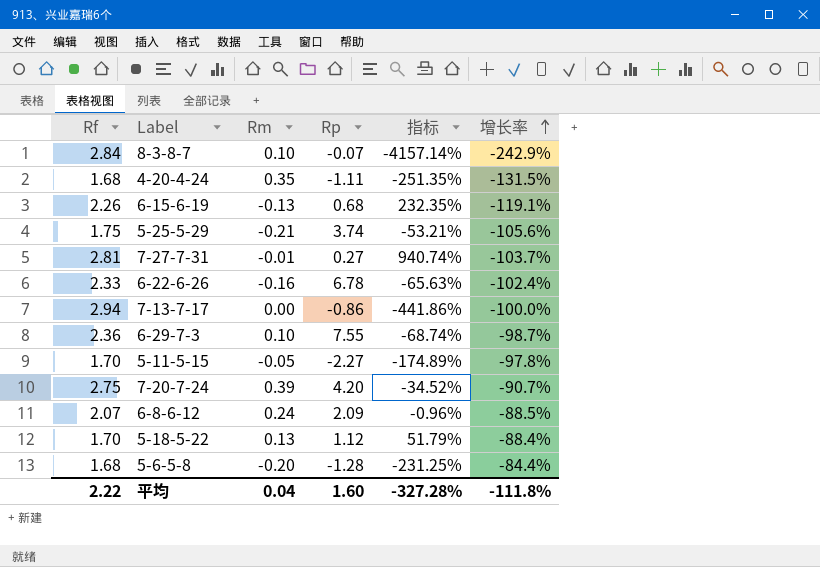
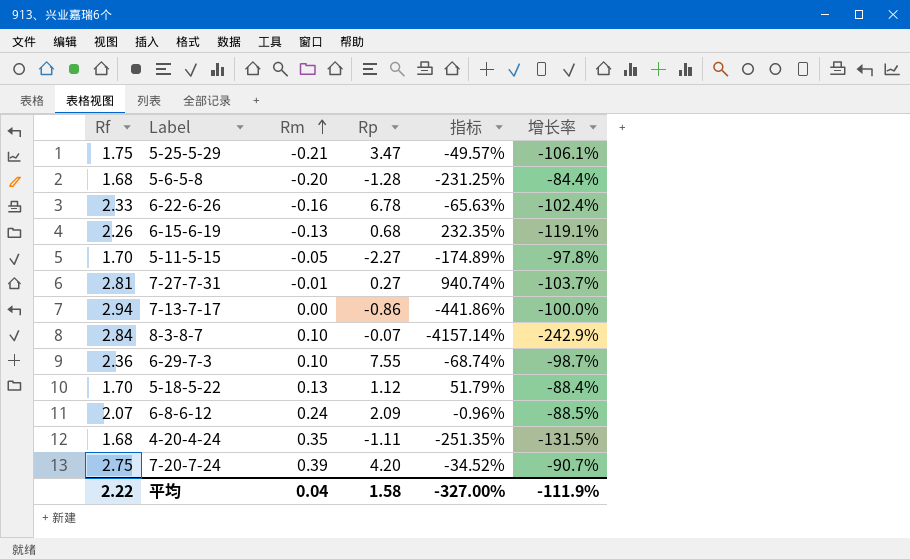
row order: 增长率 ascending -> Rm ascending
5-25-5-29 | Rp: 3.74 -> 3.47
5-25-5-29 | 指标: -53.21% -> -49.57%
5-25-5-29 | 增长率: -105.6% -> -106.1%
平均 | Rp: 1.60 -> 1.58
平均 | 指标: -327.28% -> -327.00%
平均 | 增长率: -111.8% -> -111.9%

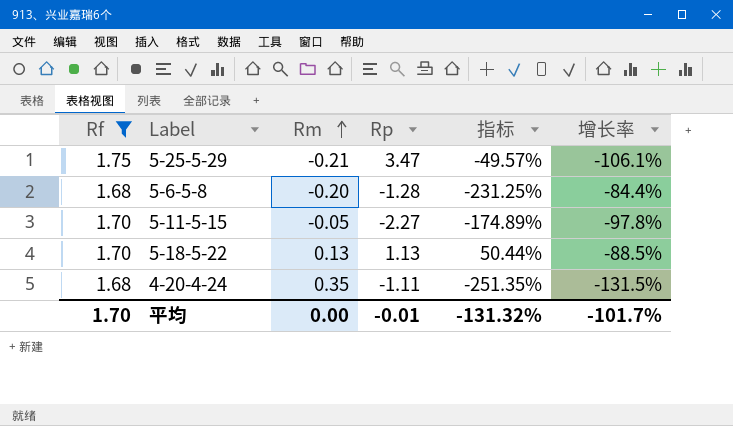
filter: none -> Rf <= 1.75
5-18-5-22 | Rp: 1.12 -> 1.13
5-18-5-22 | 指标: 51.79% -> 50.44%
5-18-5-22 | 增长率: -88.4% -> -88.5%
平均 | Rf: 2.22 -> 1.70
平均 | Rm: 0.04 -> 0.00
平均 | Rp: 1.58 -> -0.01
平均 | 指标: -327.00% -> -131.32%
平均 | 增长率: -111.9% -> -101.7%

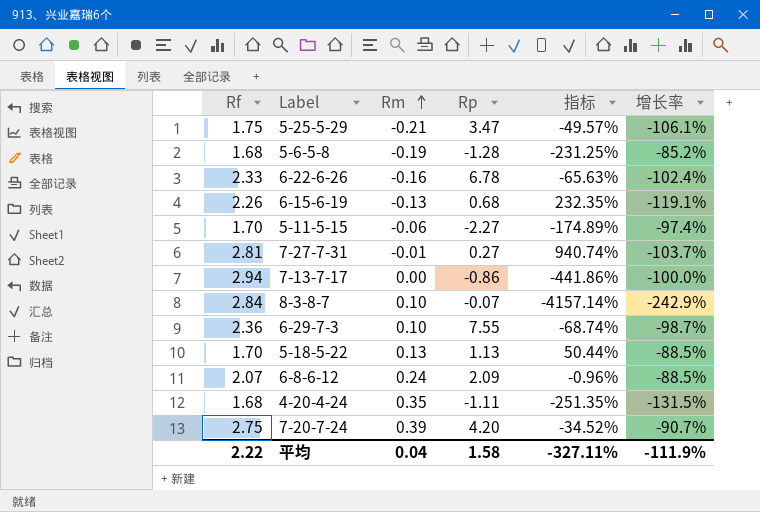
filter: Rf <= 1.75 -> none
5-6-5-8 | Rm: -0.20 -> -0.19
5-6-5-8 | 增长率: -84.4% -> -85.2%
5-11-5-15 | Rm: -0.05 -> -0.06
5-11-5-15 | 增长率: -97.8% -> -97.4%
平均 | Rf: 1.70 -> 2.22
平均 | Rm: 0.00 -> 0.04
平均 | Rp: -0.01 -> 1.58
平均 | 指标: -131.32% -> -327.11%
平均 | 增长率: -101.7% -> -111.9%

